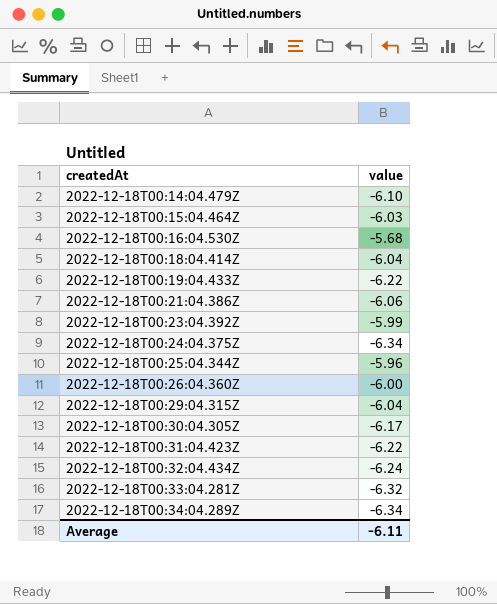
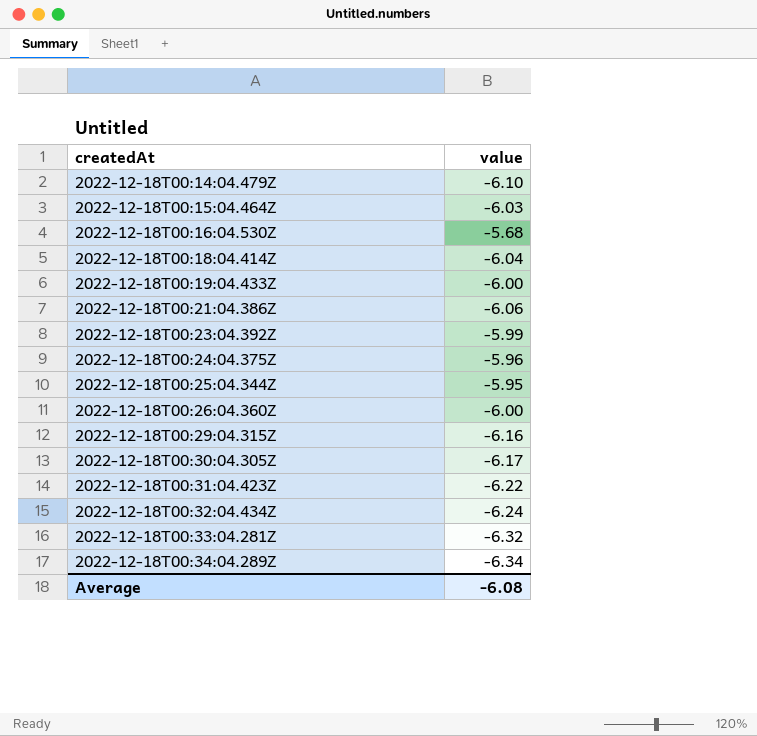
2022-12-18T00:19:04.433Z | value: -6.22 -> -6.00
2022-12-18T00:24:04.375Z | value: -6.34 -> -5.96
2022-12-18T00:25:04.344Z | value: -5.96 -> -5.95
2022-12-18T00:29:04.315Z | value: -6.04 -> -6.16
Average | value: -6.11 -> -6.08

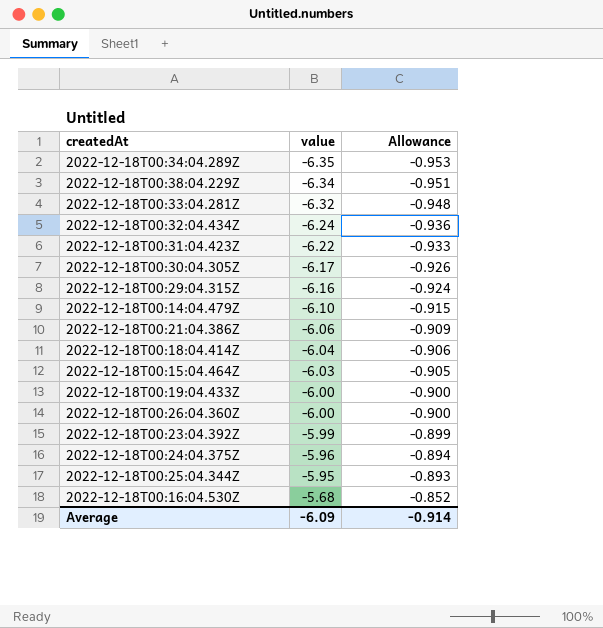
row order: createdAt ascending -> value ascending
column Allowance | formula: none -> [value] * 0.15
2022-12-18T00:34:04.289Z | value: -6.34 -> -6.35
row 2022-12-18T00:38:04.229Z: none -> -6.34 | -0.951
Average | value: -6.08 -> -6.09

